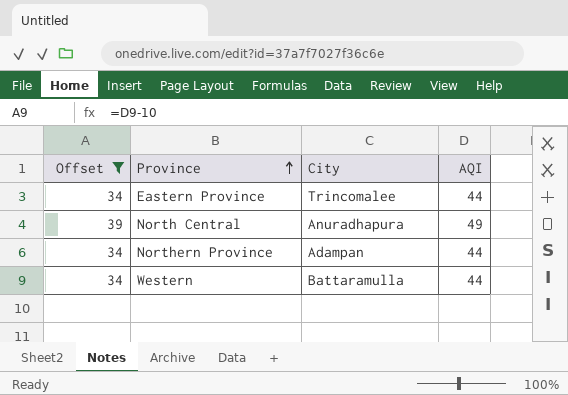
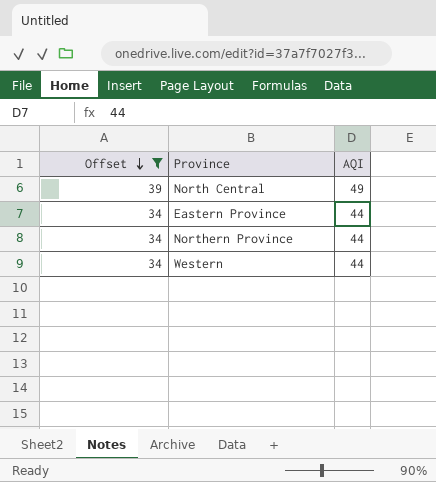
row order: Province ascending -> Offset descending
column City | position: 3 -> none

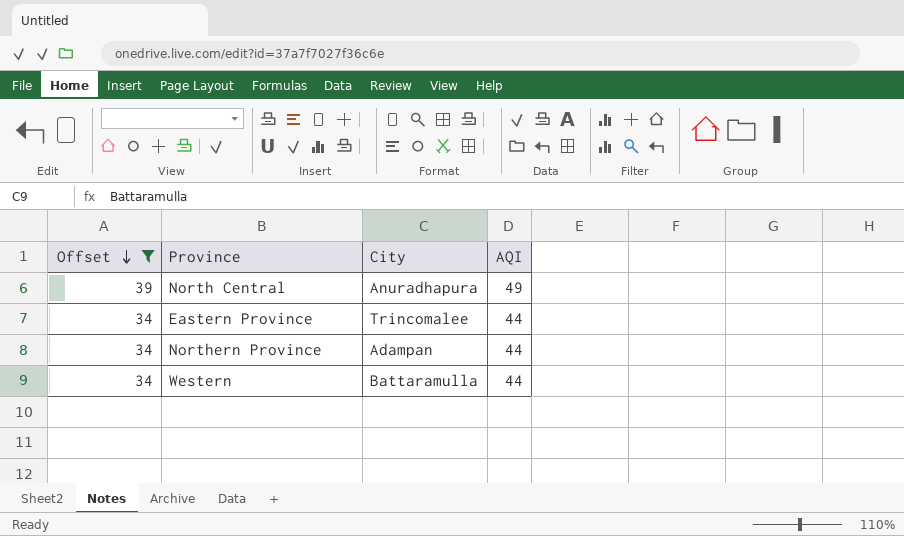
column City | position: none -> 3

